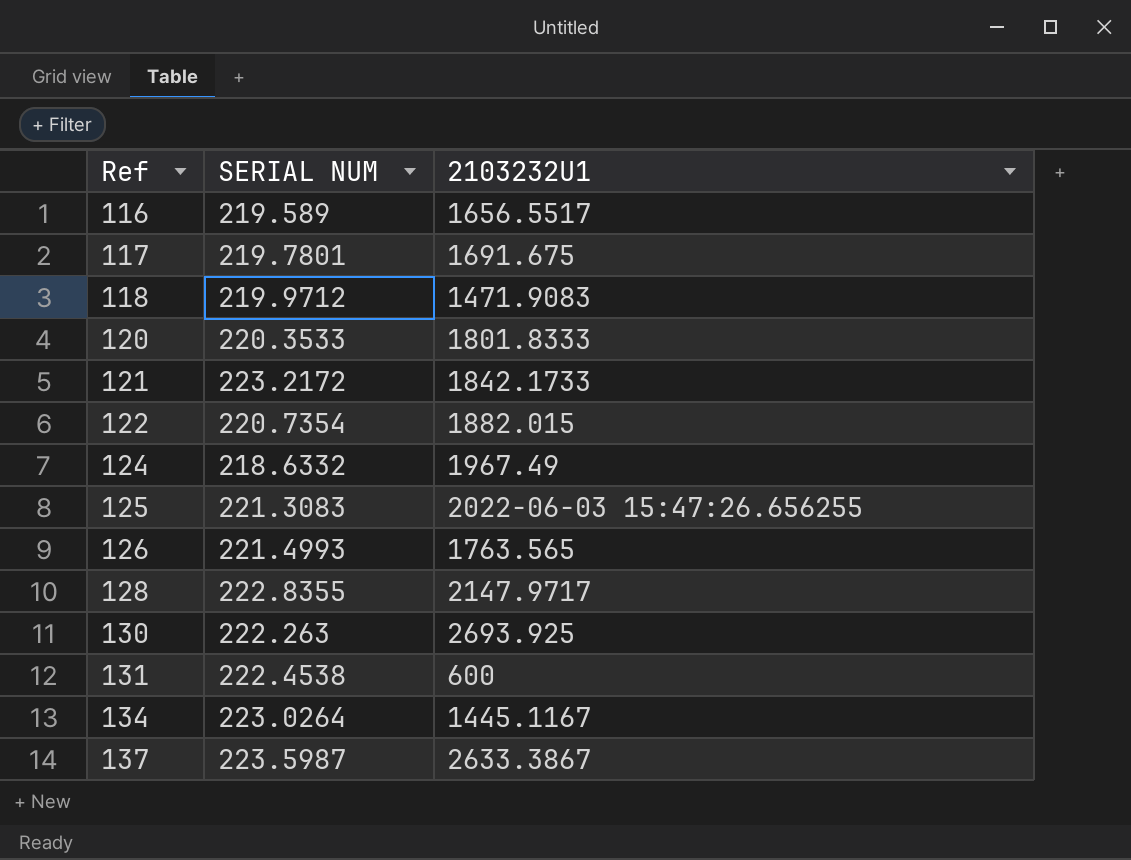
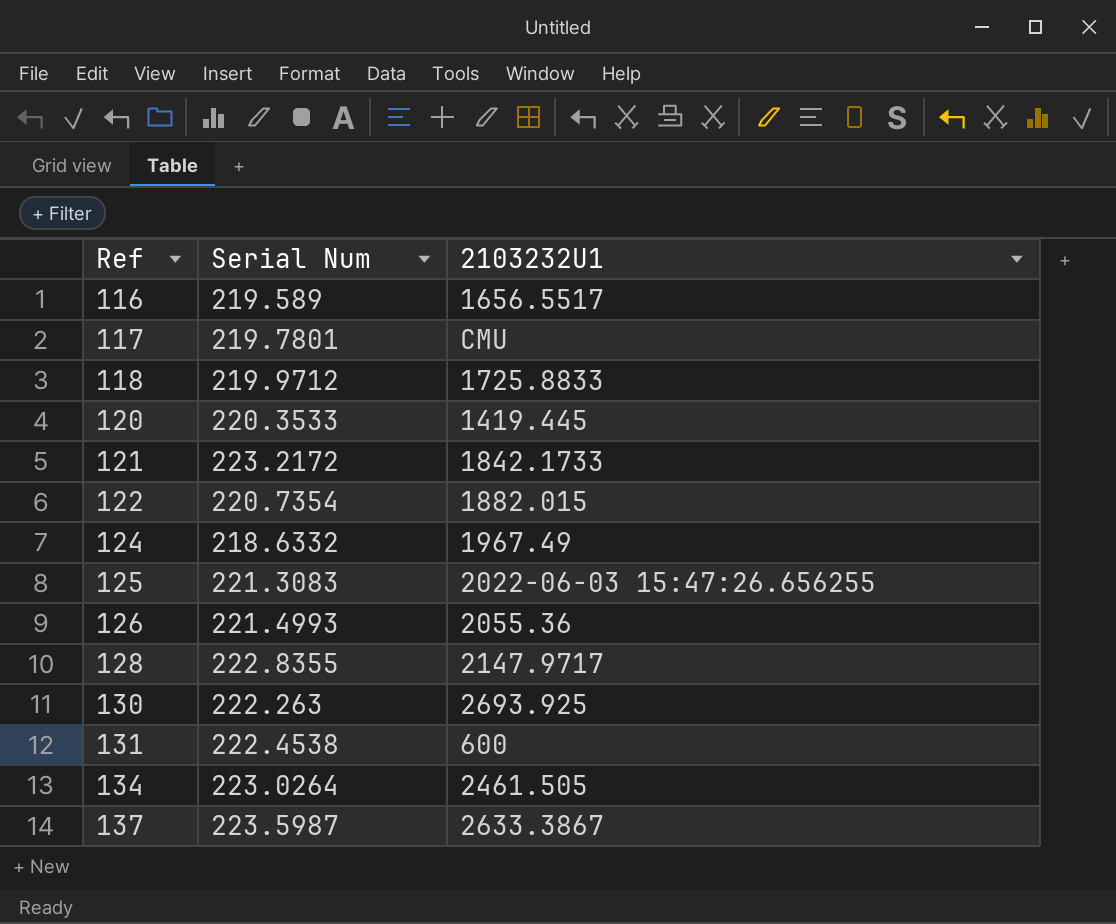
column name: SERIAL NUM -> Serial Num
117 | 2103232U1: 1691.675 -> CMU
118 | 2103232U1: 1471.9083 -> 1725.8833
120 | 2103232U1: 1801.8333 -> 1419.445
126 | 2103232U1: 1763.565 -> 2055.36
134 | 2103232U1: 1445.1167 -> 2461.505

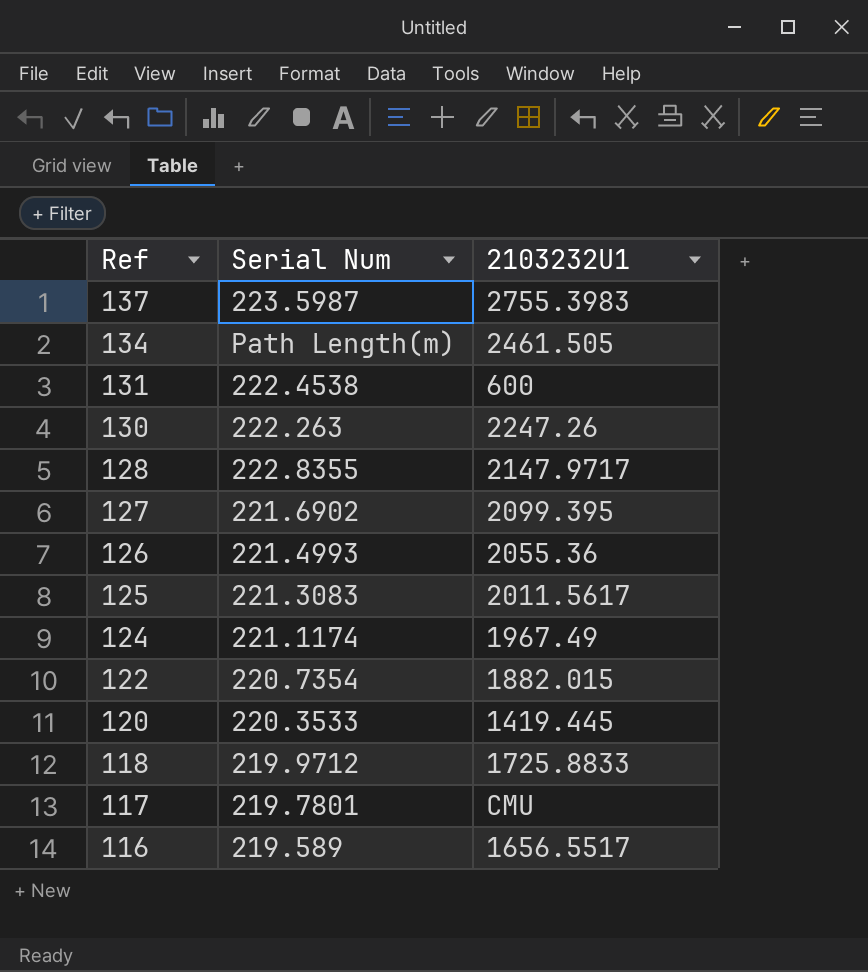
row order: Ref ascending -> Ref descending
row 121: 223.2172 | 1842.1733 -> none
137 | 2103232U1: 2633.3867 -> 2755.3983
134 | Serial Num: 223.0264 -> Path Length(m)
130 | 2103232U1: 2693.925 -> 2247.26
row 127: none -> 221.6902 | 2099.395
125 | 2103232U1: 2022-06-03 15:47:26.656255 -> 2011.5617
124 | Serial Num: 218.6332 -> 221.1174

